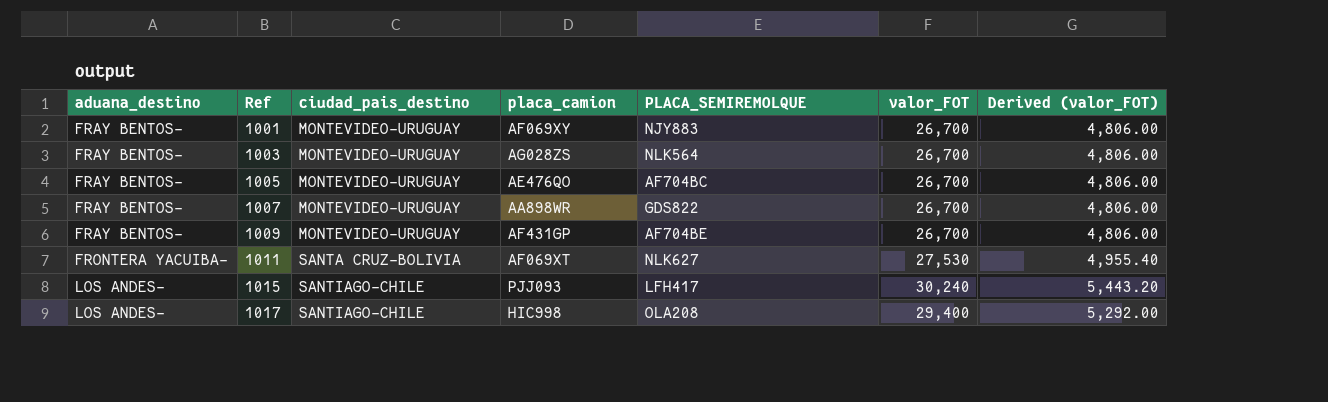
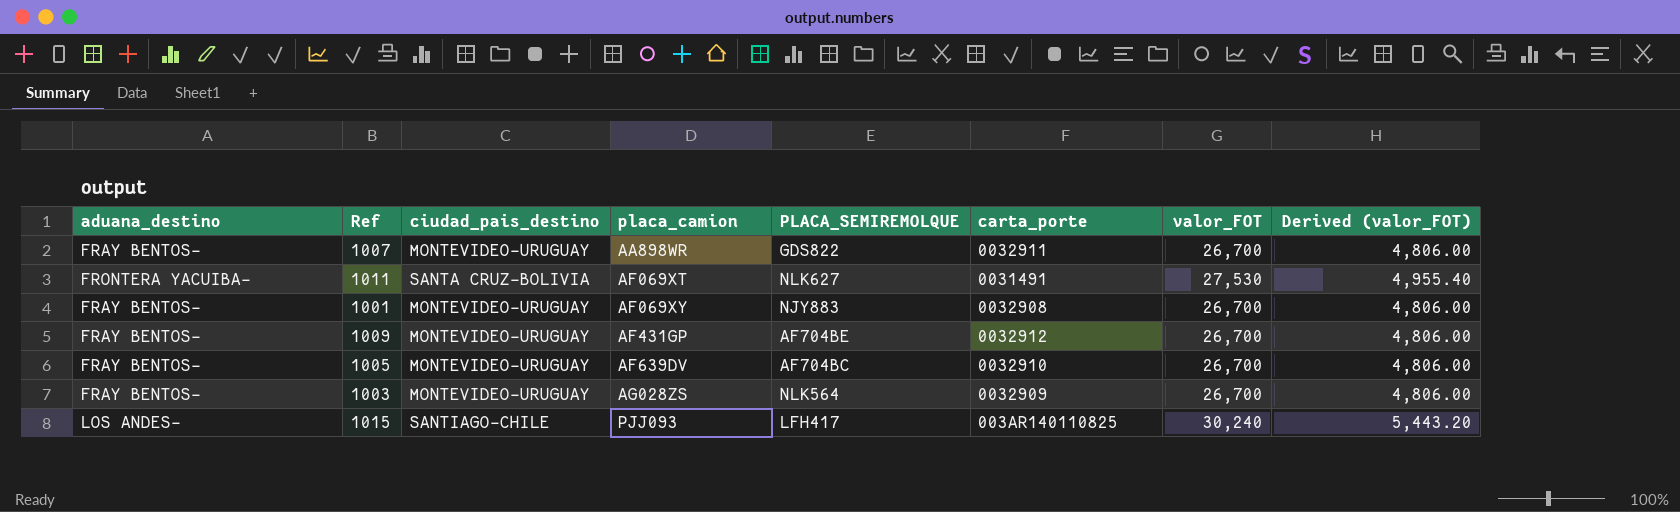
row order: aduana_destino ascending -> placa_camion ascending
column carta_porte | position: none -> 6
row 1017: LOS ANDES- | SANTIAGO-CHILE | HIC998 | OLA208 | 29,400 | 5,292.00 -> none
1005 | placa_camion: AE476QO -> AF639DV

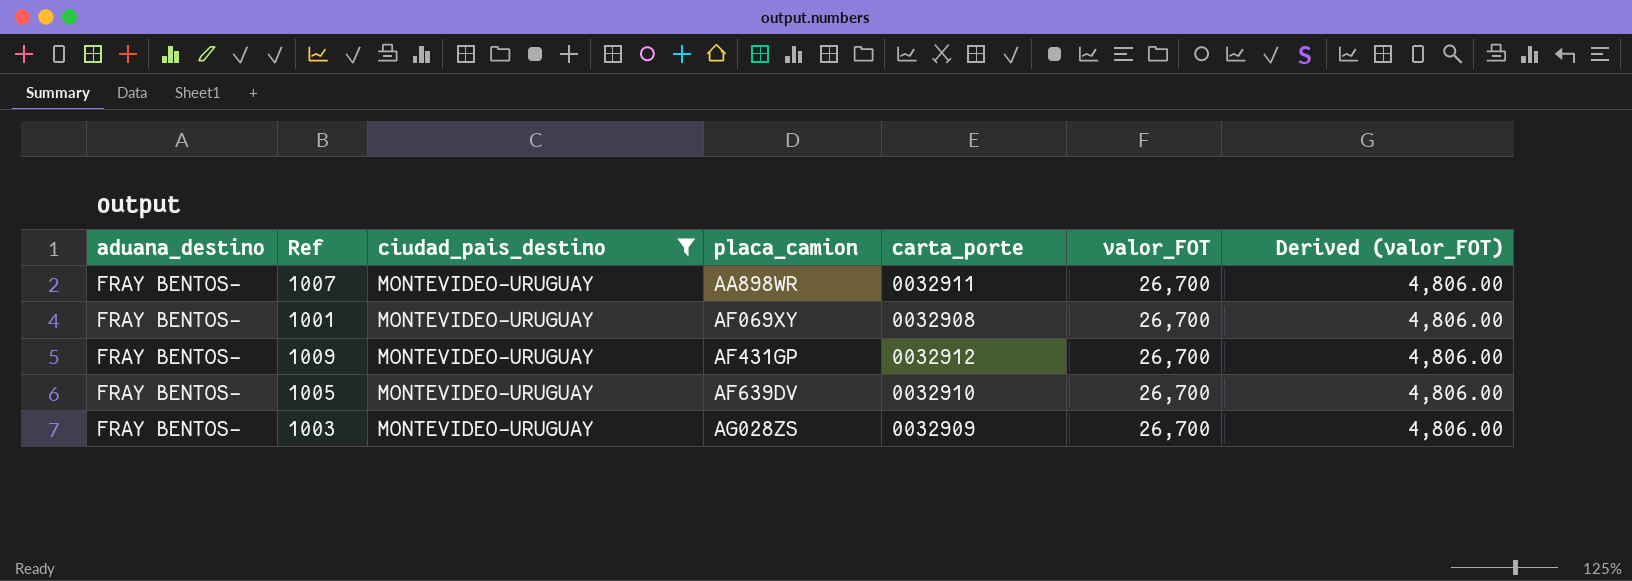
filter: none -> ciudad_pais_destino = MONTEVIDEO-URUGUAY
column PLACA_SEMIREMOLQUE | position: 5 -> none

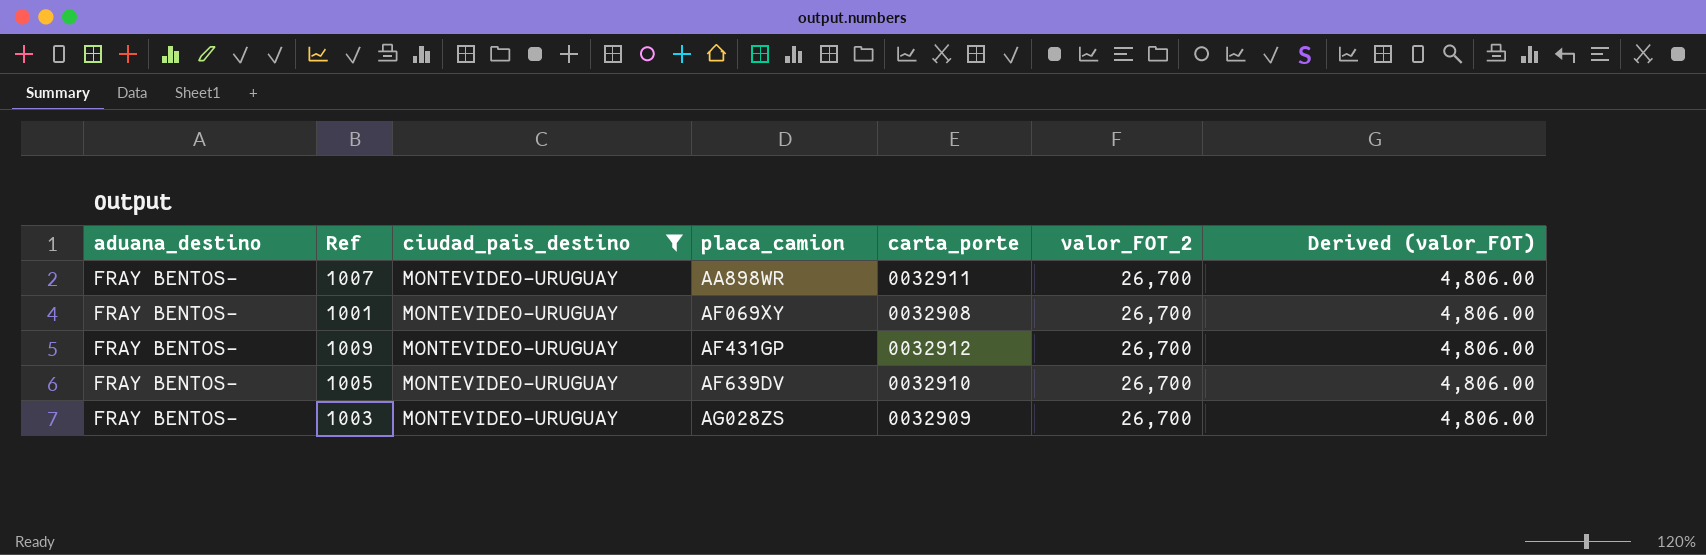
column name: valor_FOT -> valor_FOT_2

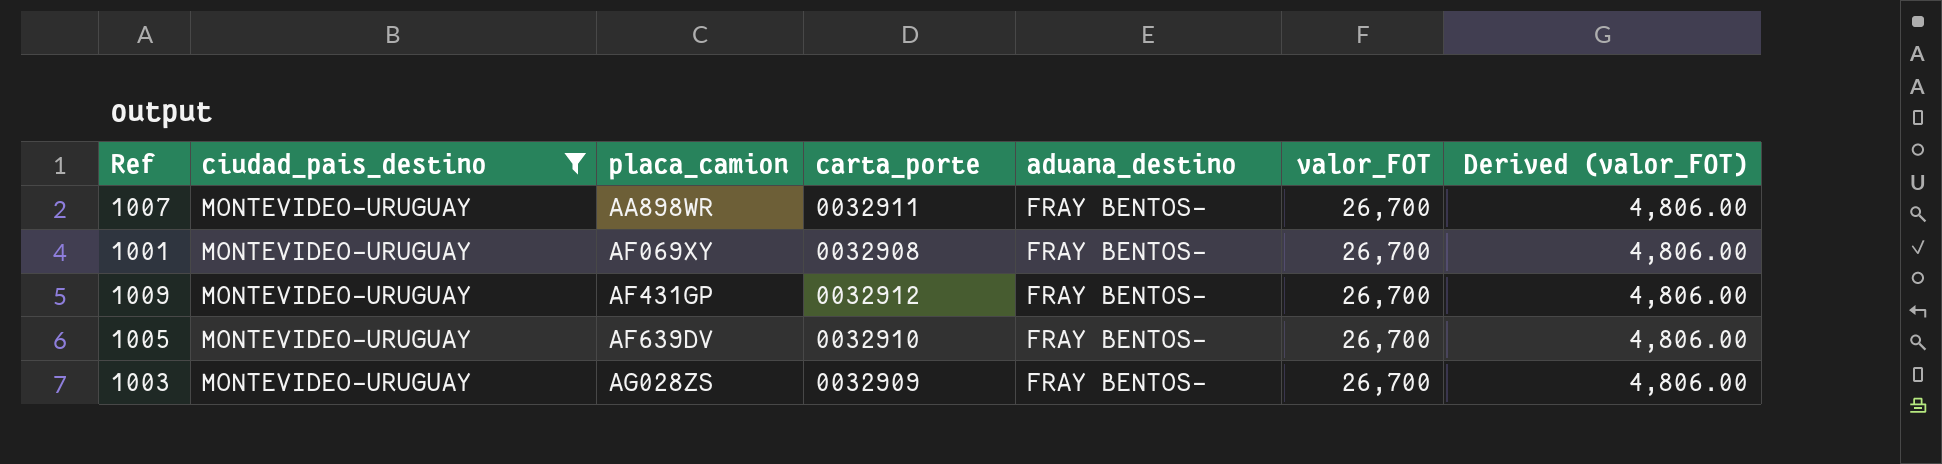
column aduana_destino | position: 1 -> 5
column name: valor_FOT_2 -> valor_FOT

